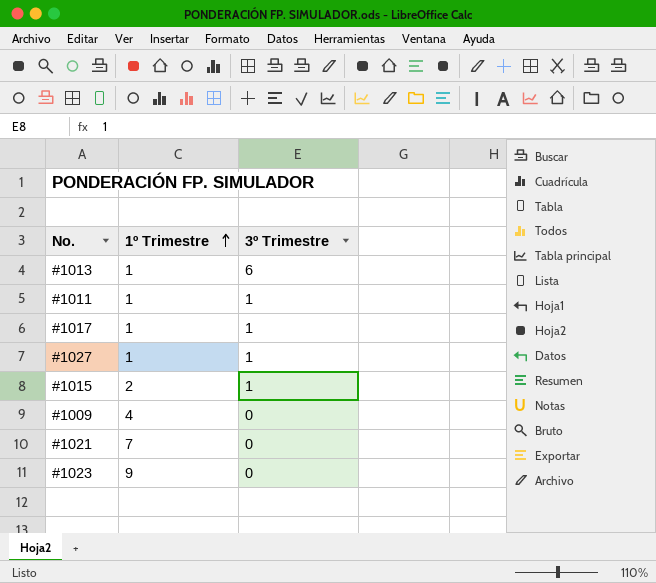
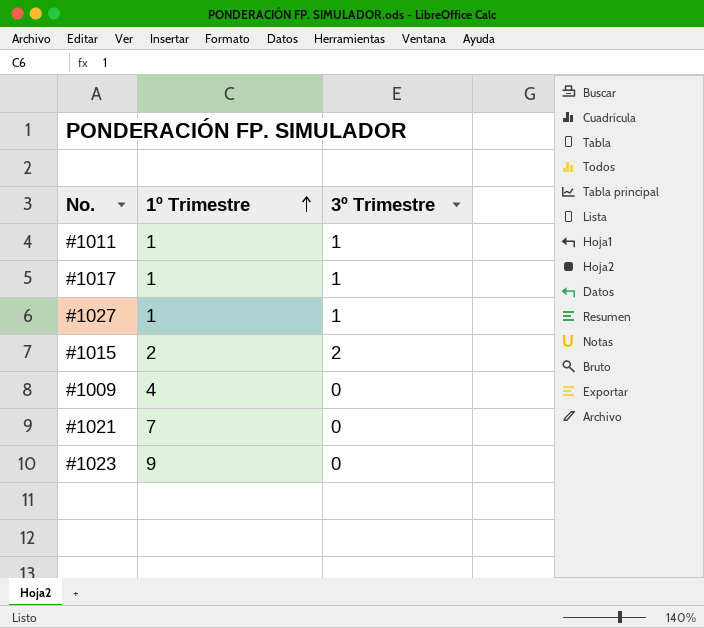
row #1013: 1 | 6 -> none
#1015 | 3º Trimestre: 1 -> 2

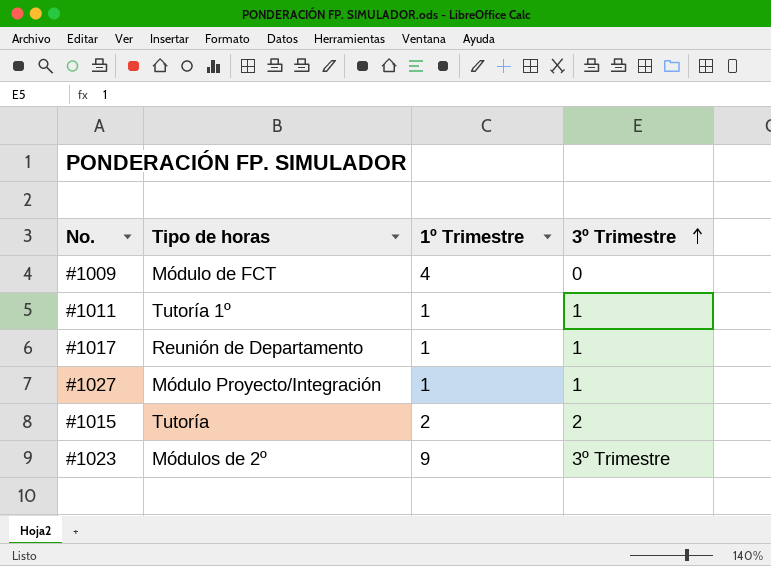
row order: 1º Trimestre ascending -> 3º Trimestre ascending
column Tipo de horas | position: none -> 2
row #1021: 7 | 0 -> none
#1023 | 3º Trimestre: 0 -> 3º Trimestre

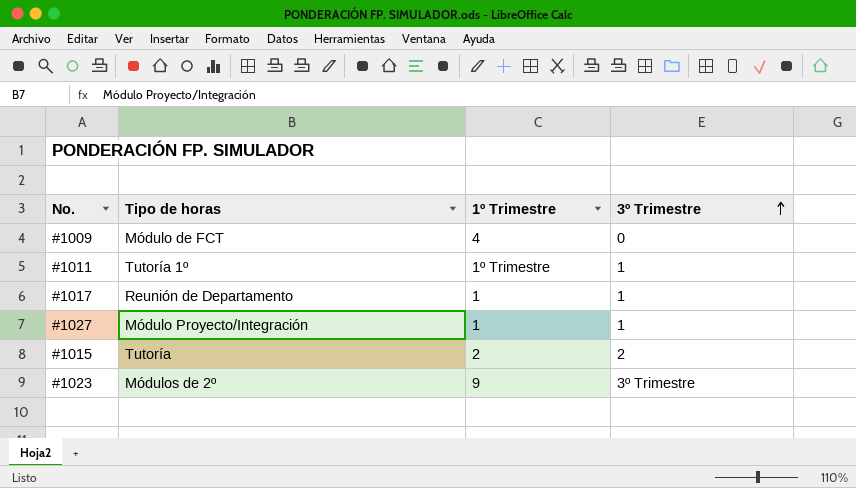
#1011 | 1º Trimestre: 1 -> 1º Trimestre

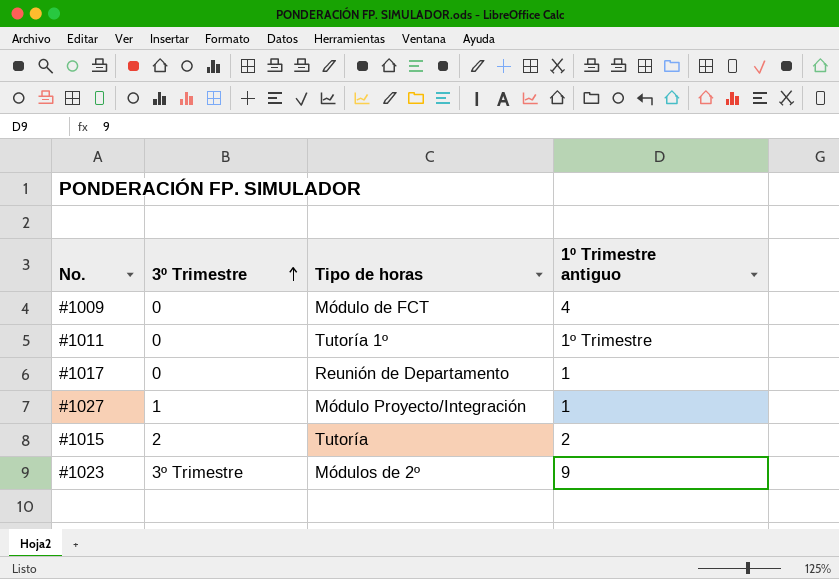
column 3º Trimestre | position: 4 -> 2
column name: 1º Trimestre -> 1º Trimestre antiguo
#1011 | 3º Trimestre: 1 -> 0
#1017 | 3º Trimestre: 1 -> 0

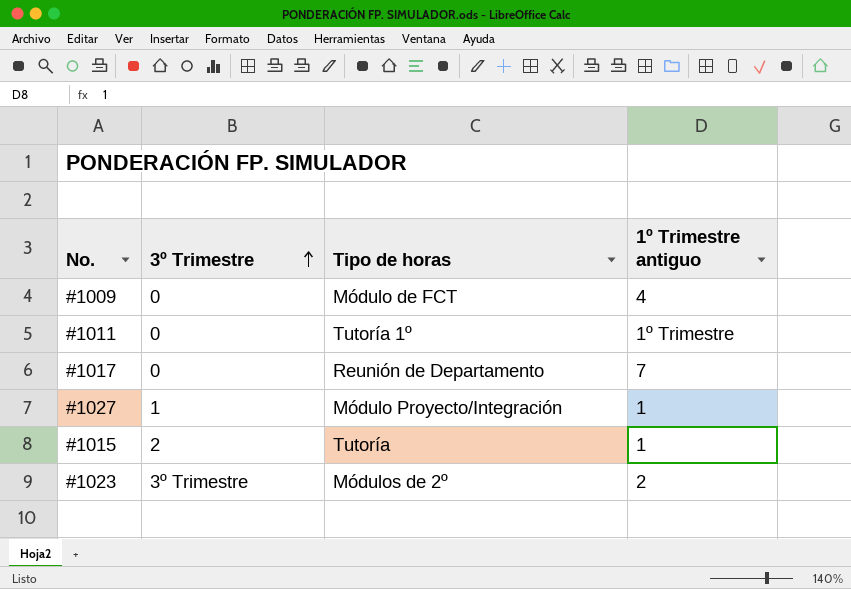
#1017 | 1º Trimestre antiguo: 1 -> 7
#1015 | 1º Trimestre antiguo: 2 -> 1
#1023 | 1º Trimestre antiguo: 9 -> 2

